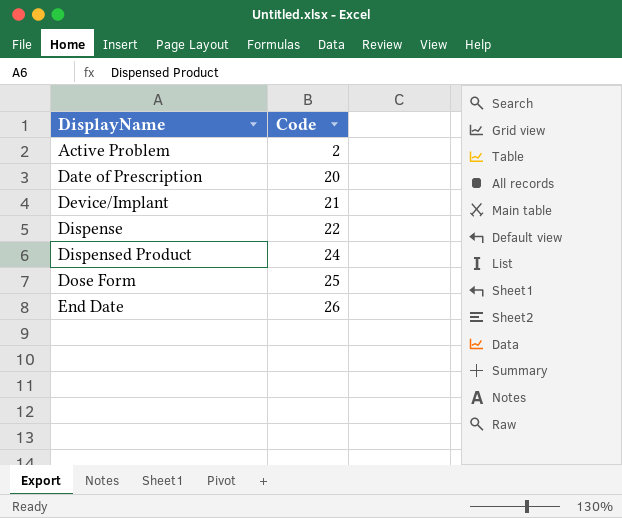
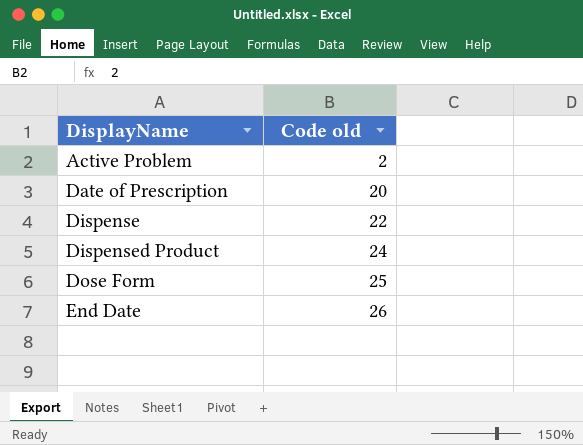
column name: Code -> Code old
row Device/Implant: 21 -> none

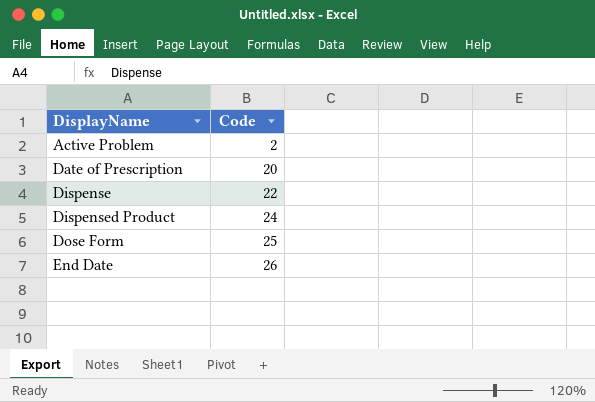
column name: Code old -> Code

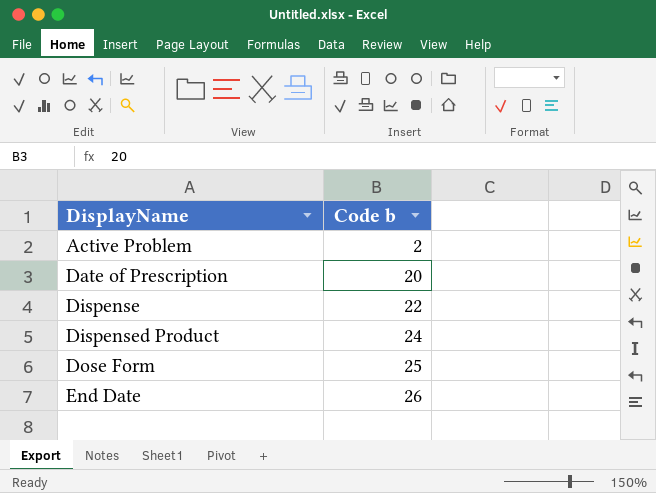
column name: Code -> Code b

